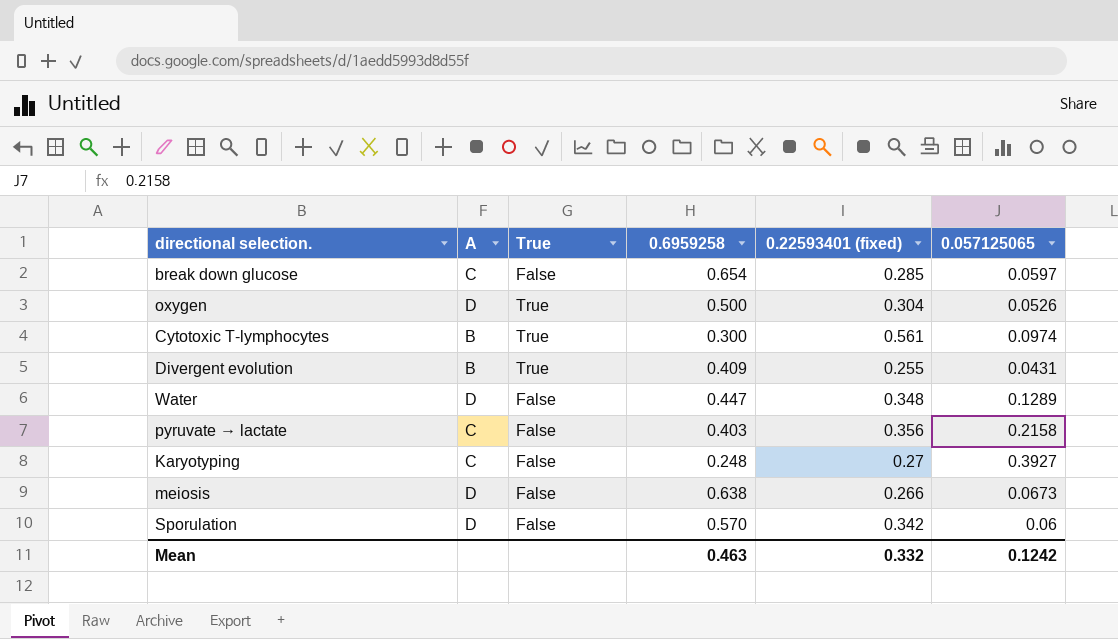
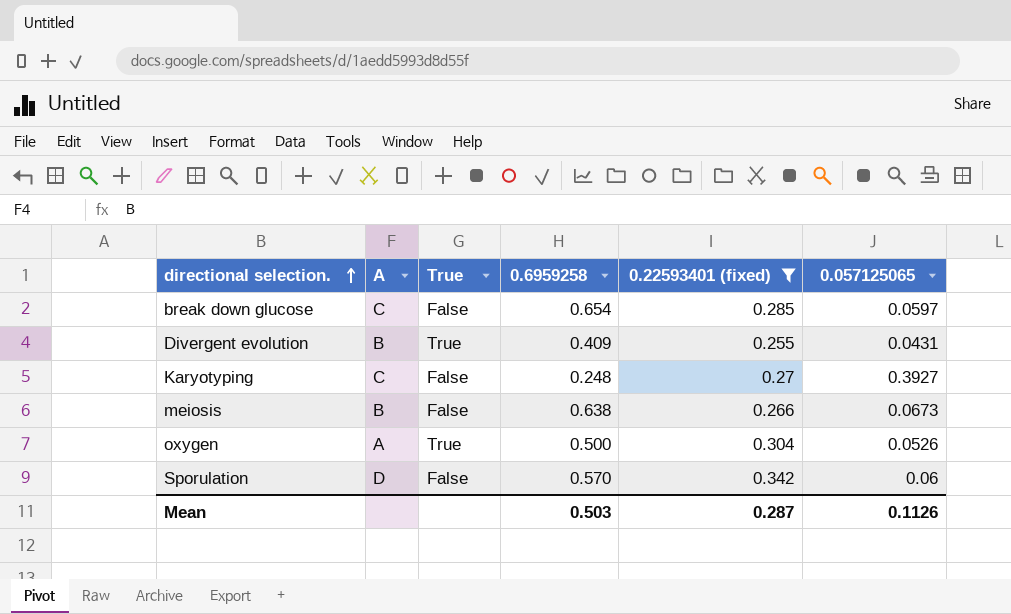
filter: none -> 0.22593401 (fixed) <= 0.342
row order: none -> directional selection. ascending
meiosis | A: D -> B
oxygen | A: D -> A
Mean | 0.6959258: 0.463 -> 0.503
Mean | 0.22593401 (fixed): 0.332 -> 0.287
Mean | 0.057125065: 0.1242 -> 0.1126

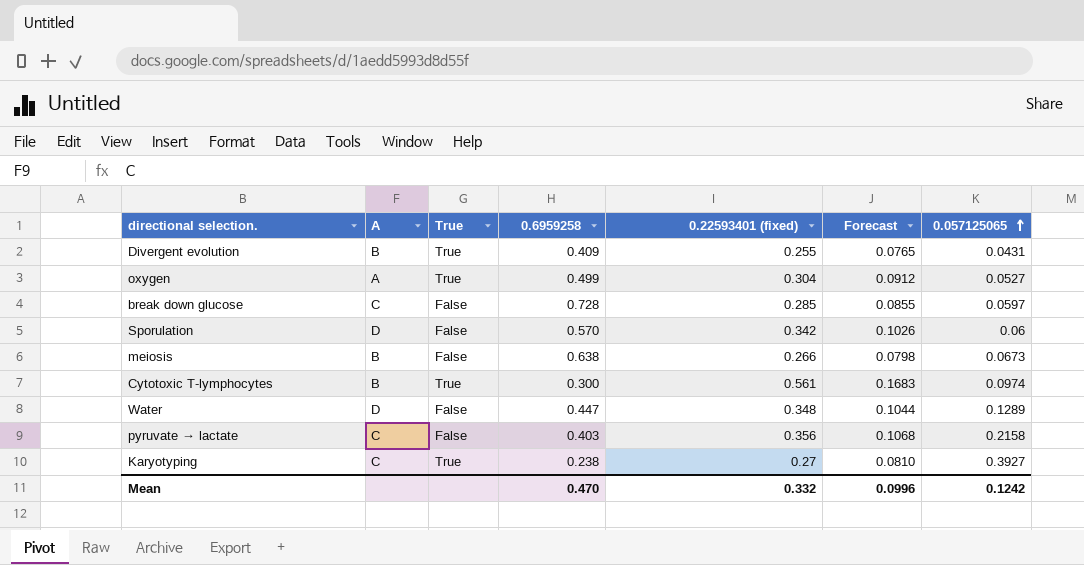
filter: 0.22593401 (fixed) <= 0.342 -> none
row order: directional selection. ascending -> 0.057125065 ascending
column Forecast | formula: none -> [0.22593401 (fixed)] * 0.3
oxygen | 0.6959258: 0.500 -> 0.499
oxygen | 0.057125065: 0.0526 -> 0.0527
break down glucose | 0.6959258: 0.654 -> 0.728
Karyotyping | True: False -> True
Karyotyping | 0.6959258: 0.248 -> 0.238
Mean | 0.6959258: 0.503 -> 0.470
Mean | 0.22593401 (fixed): 0.287 -> 0.332
Mean | 0.057125065: 0.1126 -> 0.1242

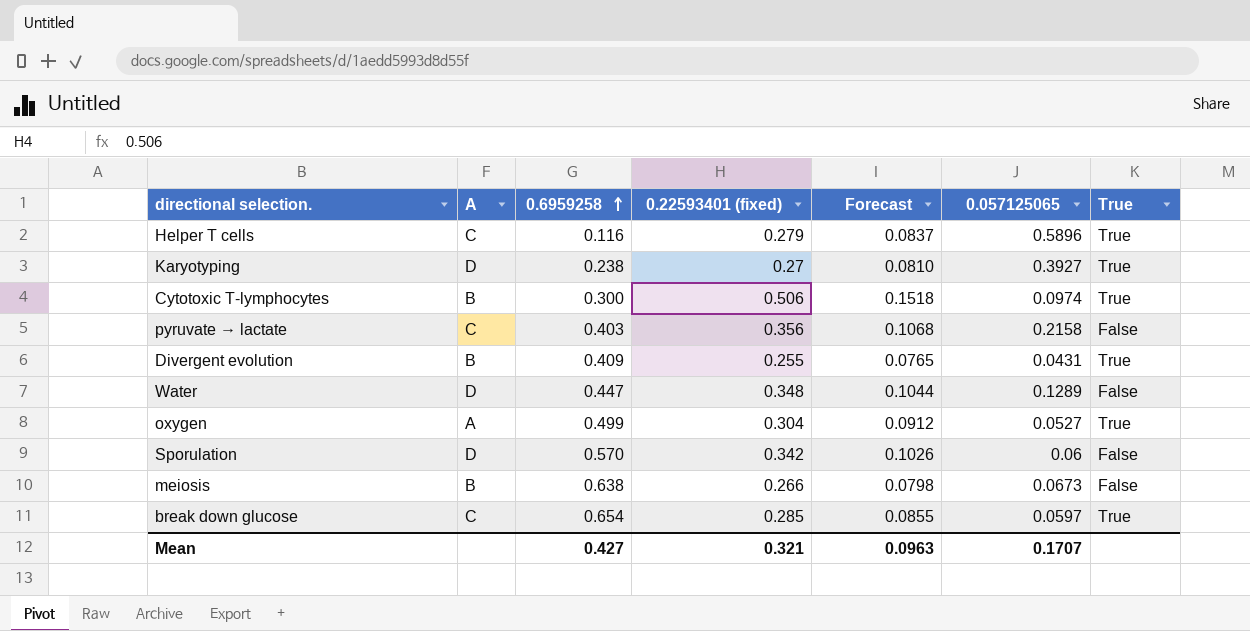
row order: 0.057125065 ascending -> 0.6959258 ascending
column True | position: 3 -> 7
row Helper T cells: none -> C | 0.116 | 0.279 | 0.0837 | 0.5896 | True
Karyotyping | A: C -> D
Cytotoxic T-lymphocytes | 0.22593401 (fixed): 0.561 -> 0.506
Cytotoxic T-lymphocytes | Forecast: 0.1683 -> 0.1518
break down glucose | 0.6959258: 0.728 -> 0.654
break down glucose | True: False -> True
Mean | 0.6959258: 0.470 -> 0.427
Mean | 0.22593401 (fixed): 0.332 -> 0.321
Mean | Forecast: 0.0996 -> 0.0963
Mean | 0.057125065: 0.1242 -> 0.1707

